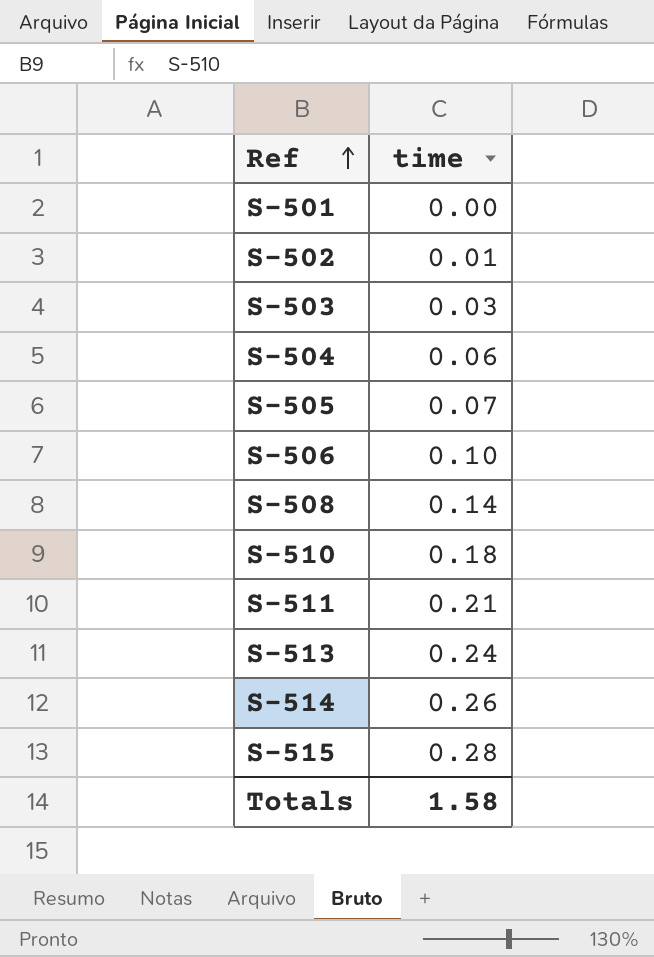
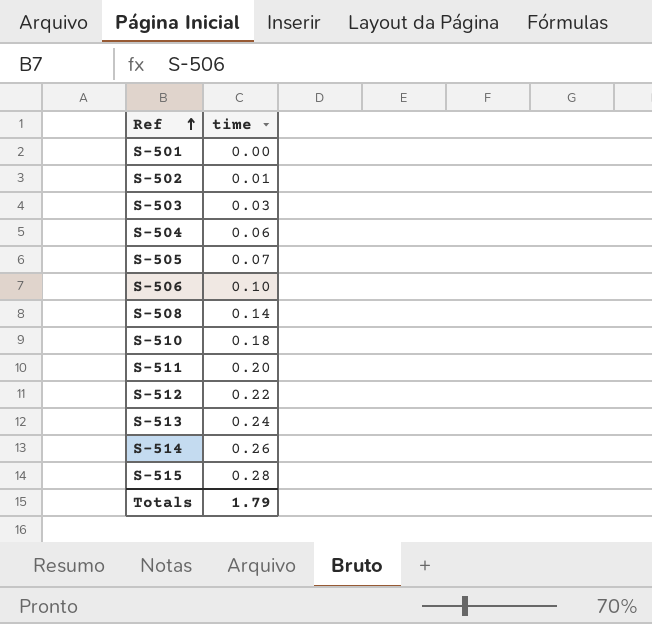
S-511 | time: 0.21 -> 0.20
row S-512: none -> 0.22
Totals | time: 1.58 -> 1.79

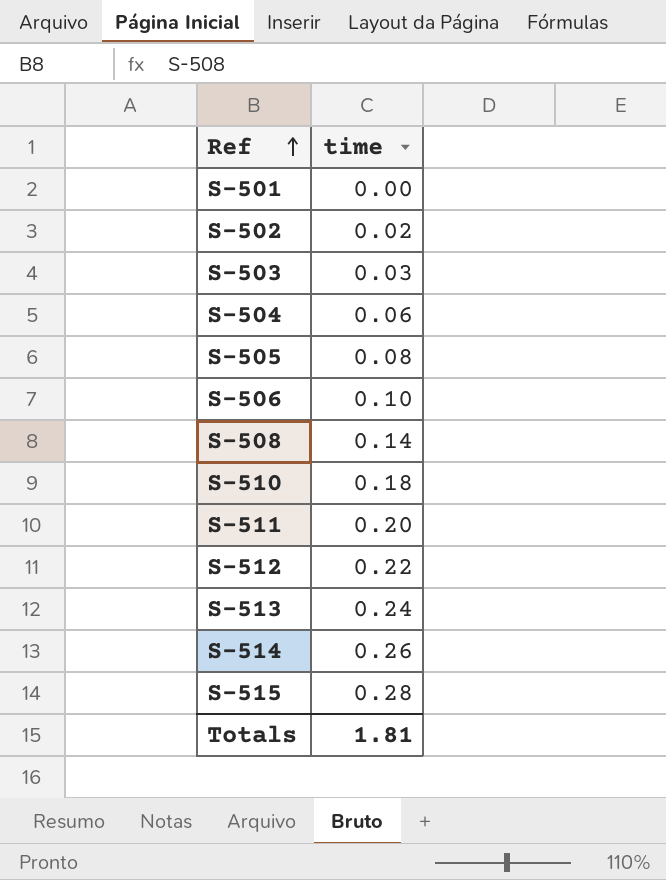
S-502 | time: 0.01 -> 0.02
S-505 | time: 0.07 -> 0.08
Totals | time: 1.79 -> 1.81

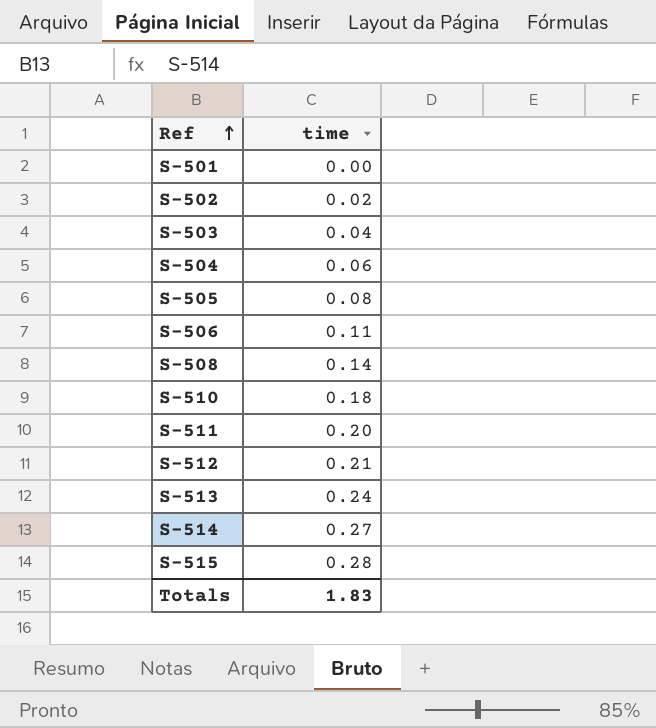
S-503 | time: 0.03 -> 0.04
S-506 | time: 0.10 -> 0.11
S-512 | time: 0.22 -> 0.21
S-514 | time: 0.26 -> 0.27
Totals | time: 1.81 -> 1.83

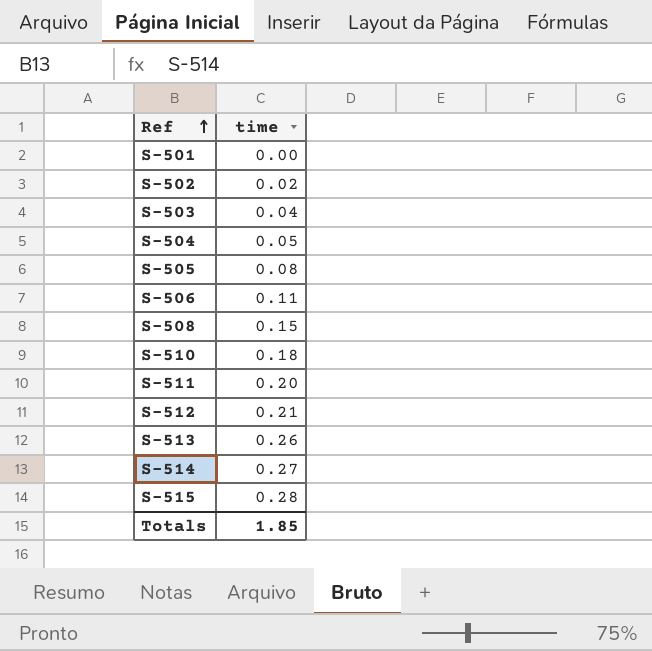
S-504 | time: 0.06 -> 0.05
S-508 | time: 0.14 -> 0.15
S-513 | time: 0.24 -> 0.26
Totals | time: 1.83 -> 1.85

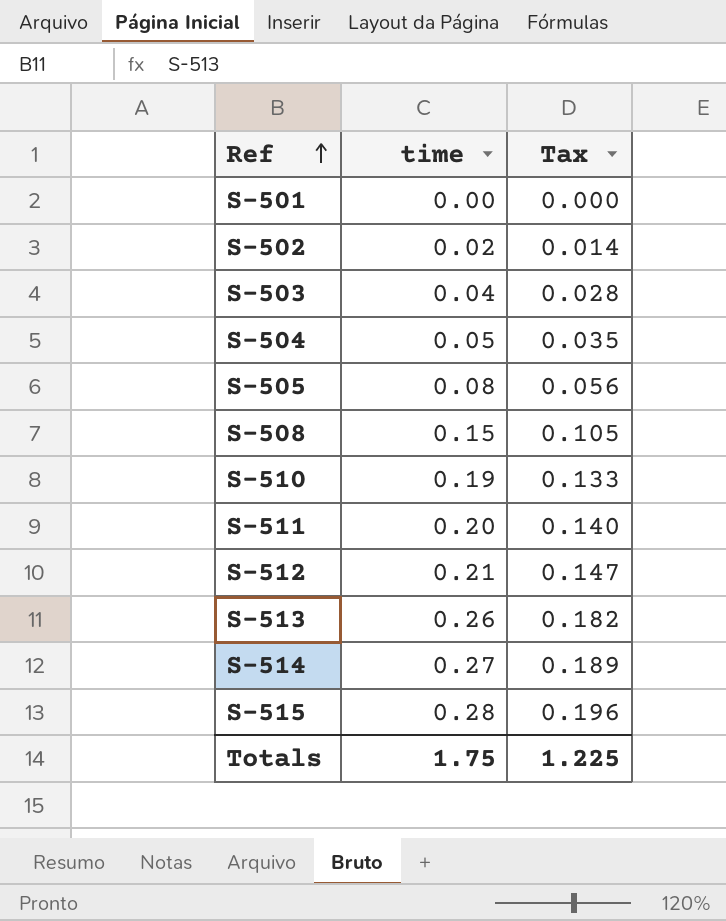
column Tax | formula: none -> [time] * 0.7
row S-506: 0.11 -> none
S-510 | time: 0.18 -> 0.19
Totals | time: 1.85 -> 1.75

